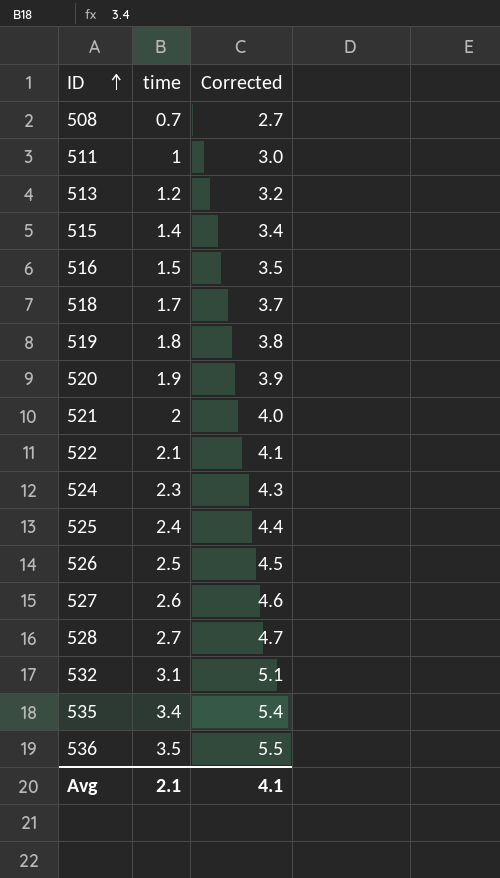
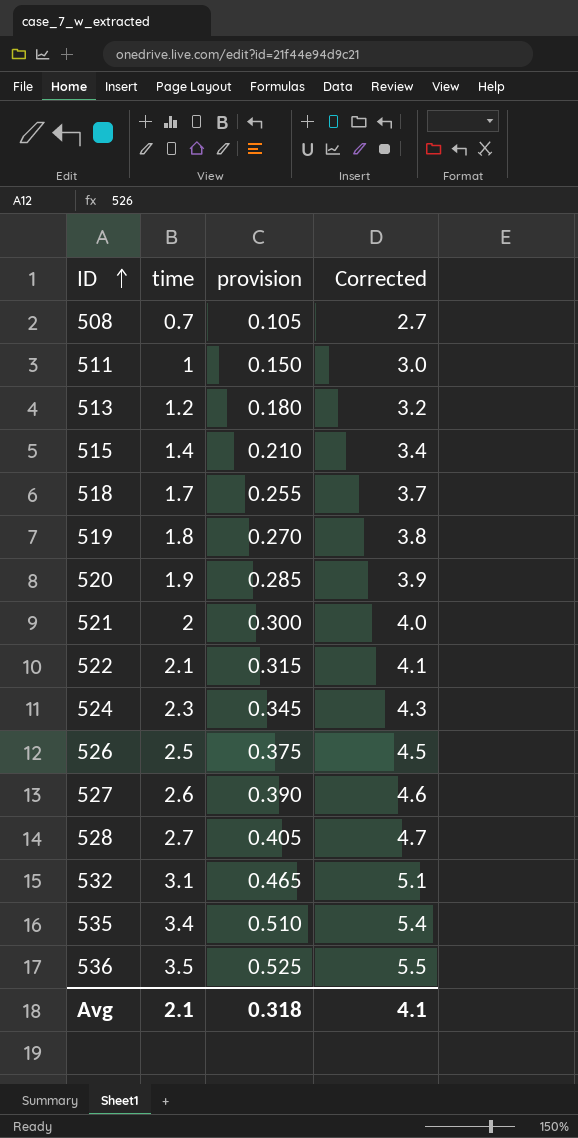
column provision | formula: none -> [time] * 0.15
row 516: 1.5 | 3.5 -> none
row 525: 2.4 | 4.4 -> none

